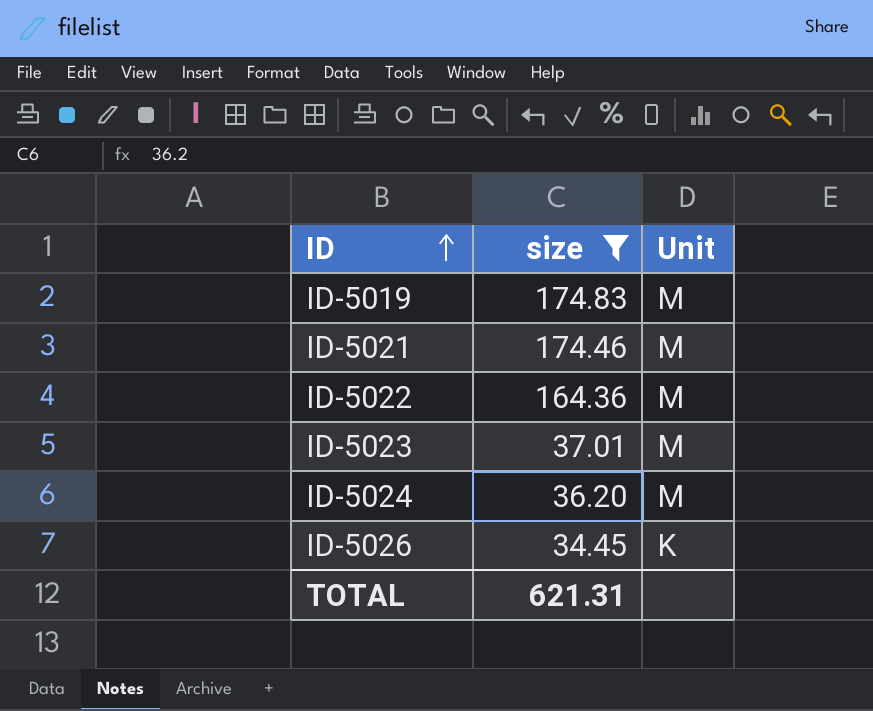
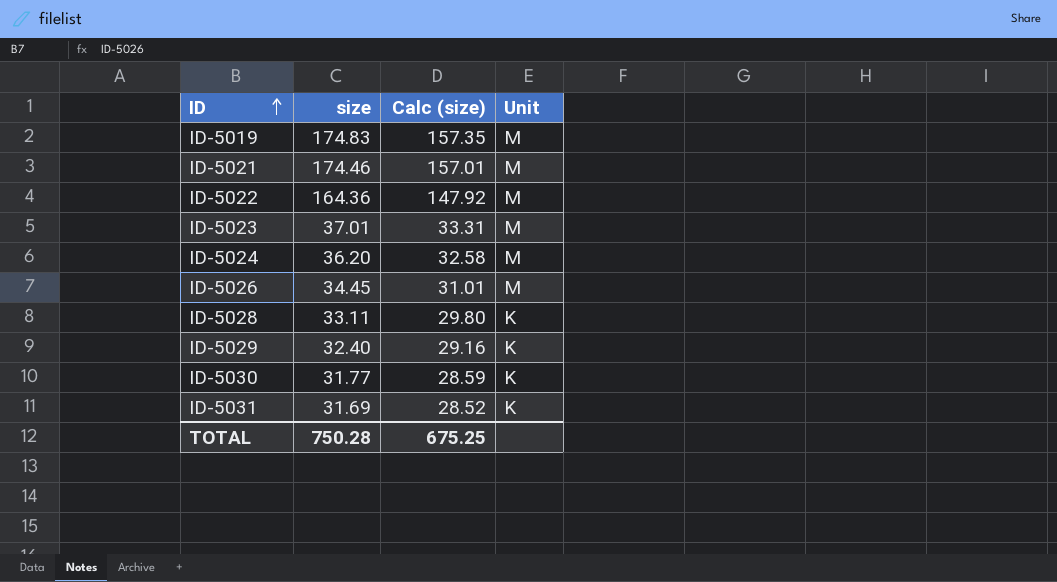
filter: size >= 34.45 -> none
column Calc (size) | formula: none -> [size] * 0.9
ID-5026 | Unit: K -> M
TOTAL | size: 621.31 -> 750.28

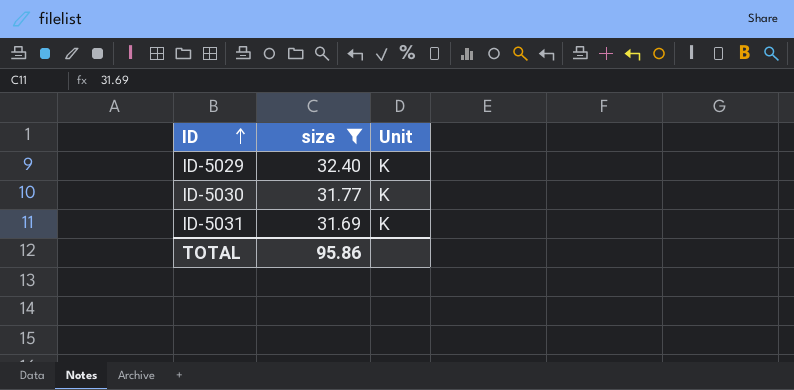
filter: none -> size <= 32.40
column Calc (size) | formula: [size] * 0.9 -> none
TOTAL | size: 750.28 -> 95.86

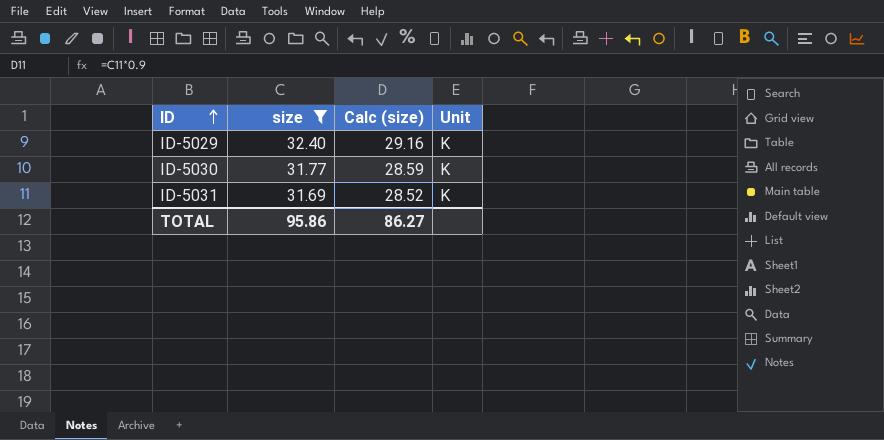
column Calc (size) | formula: none -> [size] * 0.9

